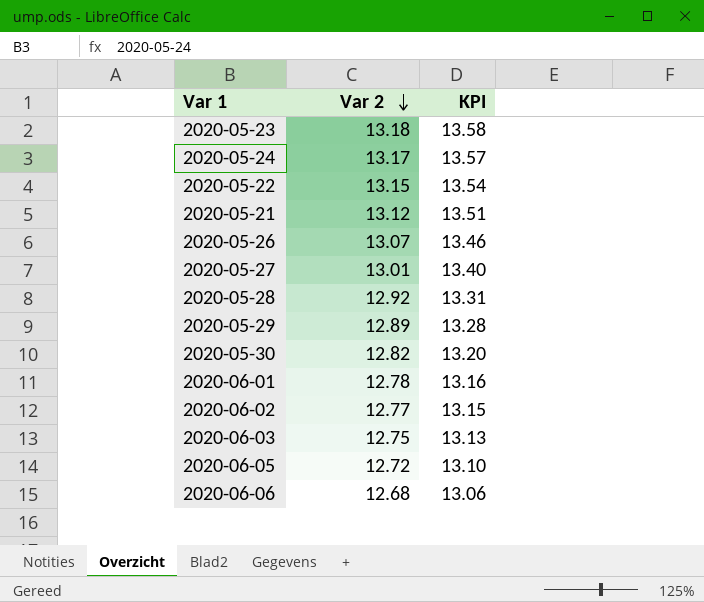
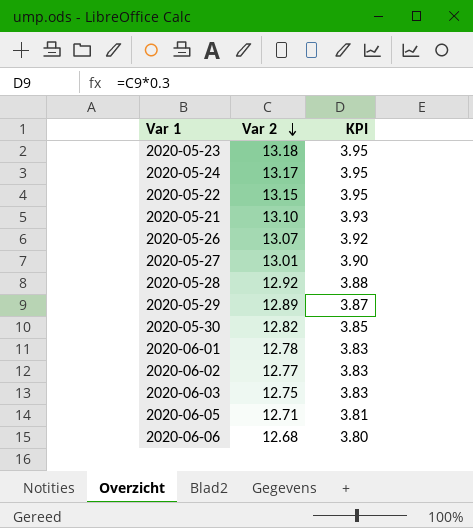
column KPI | formula: [Var 2] * 1.03 -> [Var 2] * 0.3
2020-05-21 | Var 2: 13.12 -> 13.10
2020-06-05 | Var 2: 12.72 -> 12.71

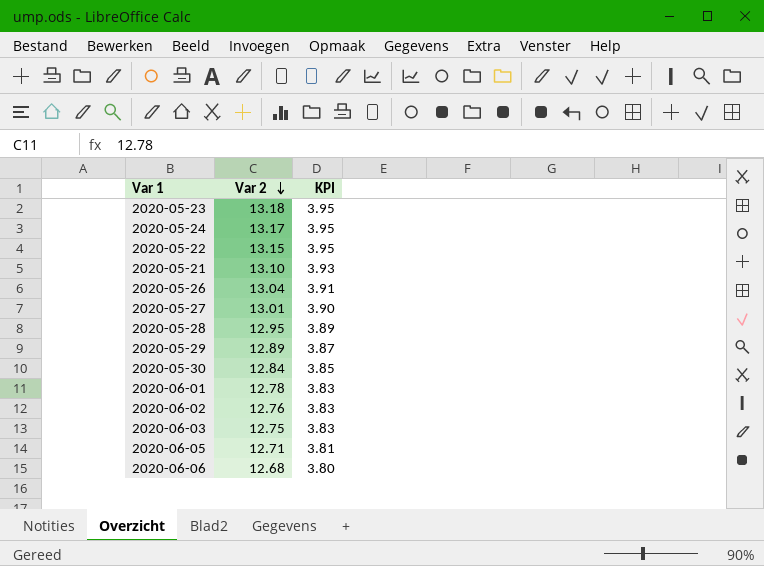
2020-05-26 | Var 2: 13.07 -> 13.04
2020-05-26 | KPI: 3.92 -> 3.91
2020-05-28 | Var 2: 12.92 -> 12.95
2020-05-28 | KPI: 3.88 -> 3.89
2020-05-30 | Var 2: 12.82 -> 12.84
2020-06-02 | Var 2: 12.77 -> 12.76

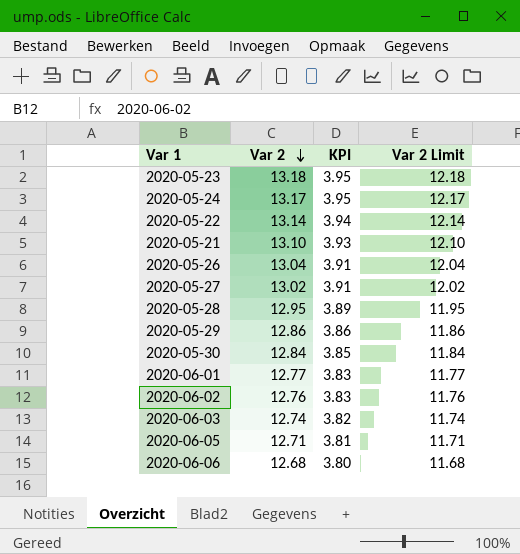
column Var 2 Limit | formula: none -> [Var 2] - 1
2020-05-22 | Var 2: 13.15 -> 13.14
2020-05-22 | KPI: 3.95 -> 3.94
2020-05-27 | Var 2: 13.01 -> 13.02
2020-05-27 | KPI: 3.90 -> 3.91
2020-05-29 | Var 2: 12.89 -> 12.86
2020-05-29 | KPI: 3.87 -> 3.86
2020-06-01 | Var 2: 12.78 -> 12.77
2020-06-03 | Var 2: 12.75 -> 12.74
2020-06-03 | KPI: 3.83 -> 3.82

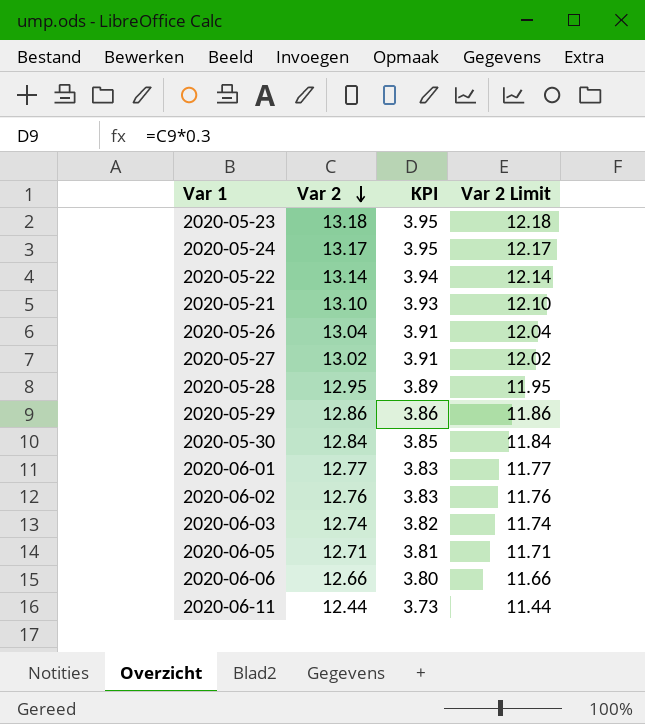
2020-06-06 | Var 2: 12.68 -> 12.66
2020-06-06 | Var 2 Limit: 11.68 -> 11.66
row 2020-06-11: none -> 12.44 | 3.73 | 11.44

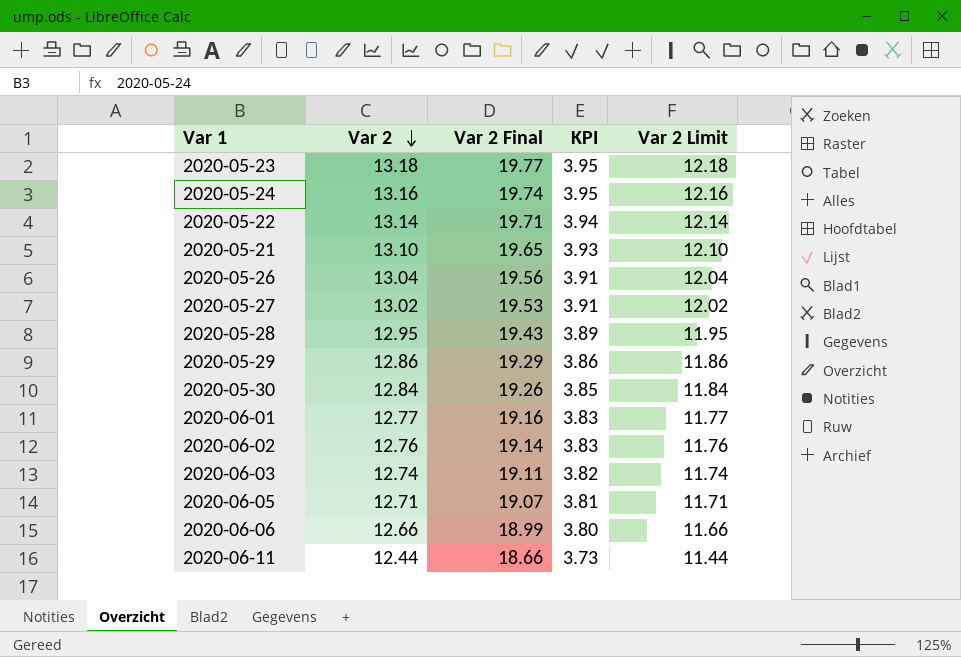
column Var 2 Final | formula: none -> [Var 2] * 1.5
2020-05-24 | Var 2: 13.17 -> 13.16
2020-05-24 | Var 2 Limit: 12.17 -> 12.16

